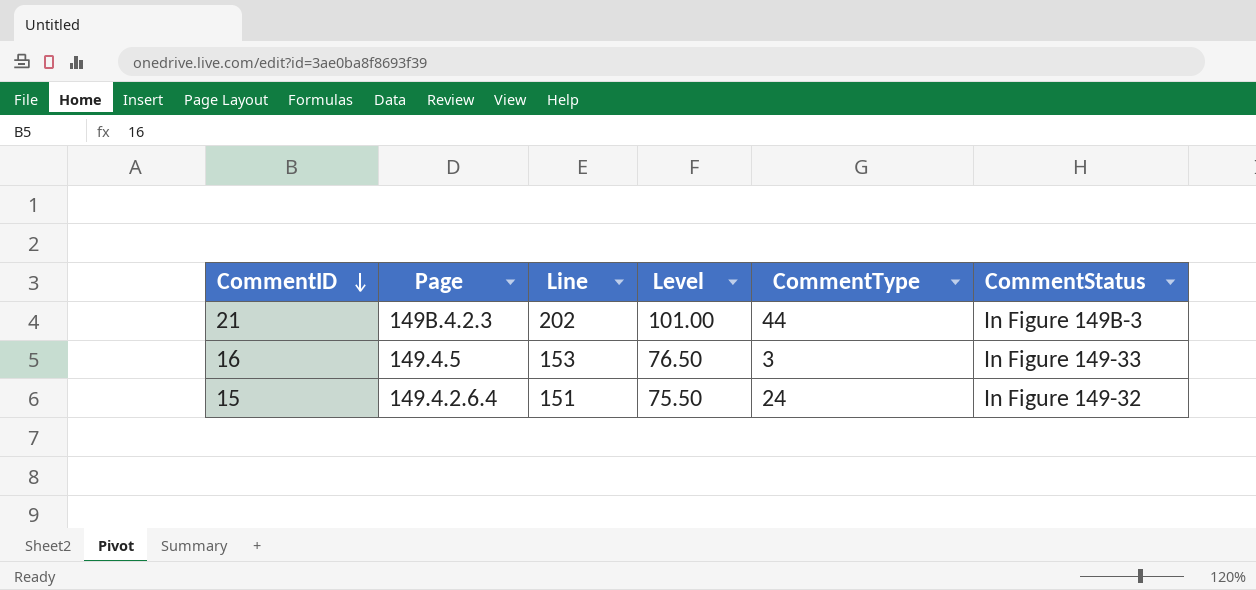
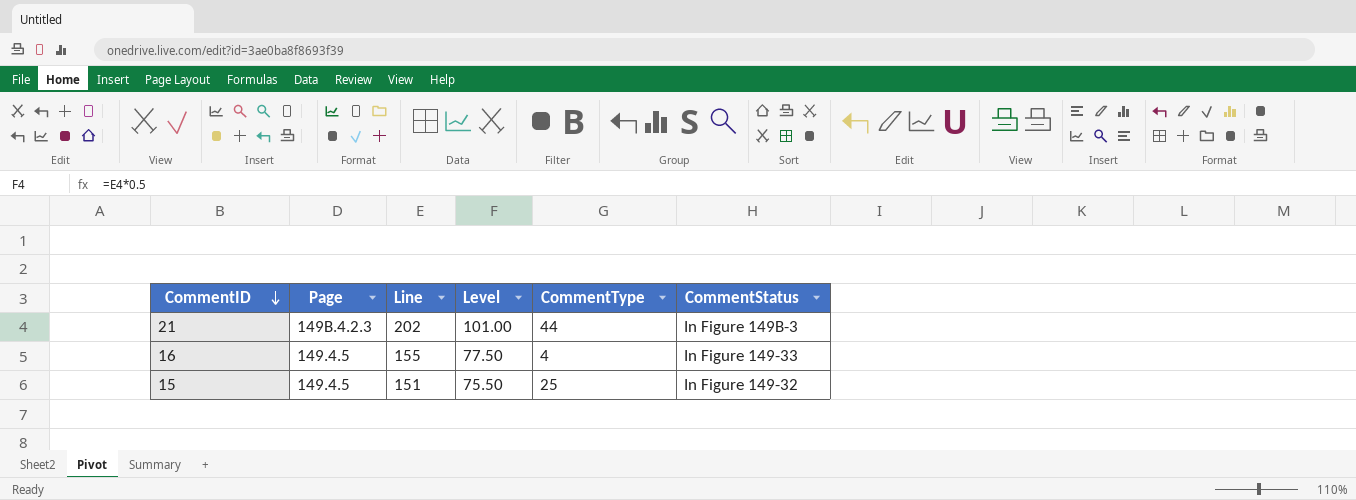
16 | Line: 153 -> 155
16 | Level: 76.50 -> 77.50
16 | CommentType: 3 -> 4
15 | Page: 149.4.2.6.4 -> 149.4.5
15 | CommentType: 24 -> 25

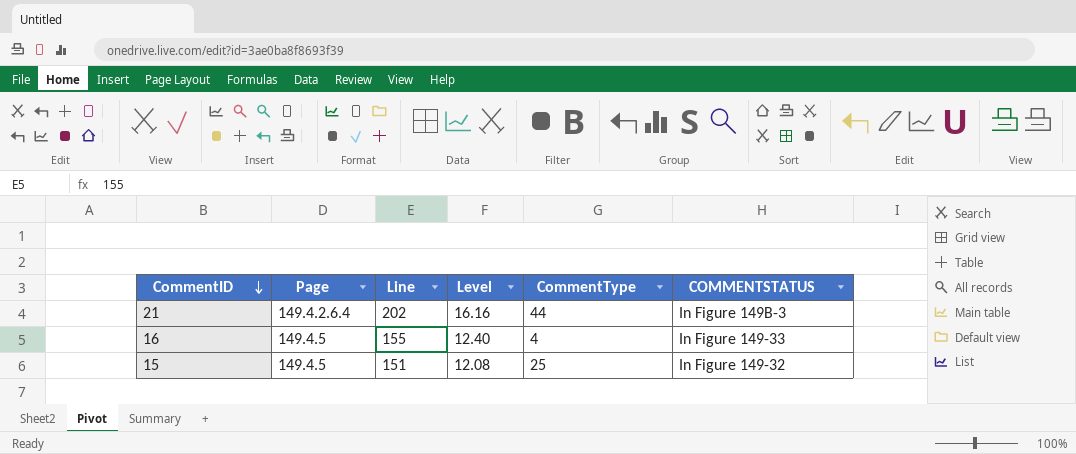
column Level | formula: [Line] * 0.5 -> [Line] * 0.08
column name: CommentStatus -> COMMENTSTATUS
21 | Page: 149B.4.2.3 -> 149.4.2.6.4

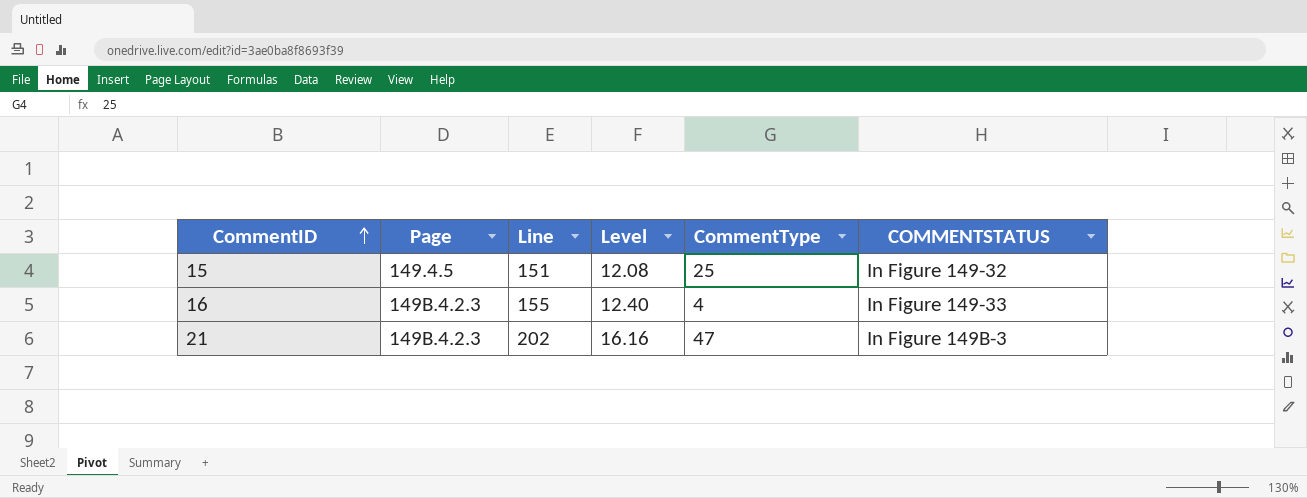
row order: CommentID descending -> CommentID ascending
16 | Page: 149.4.5 -> 149B.4.2.3
21 | Page: 149.4.2.6.4 -> 149B.4.2.3
21 | CommentType: 44 -> 47

